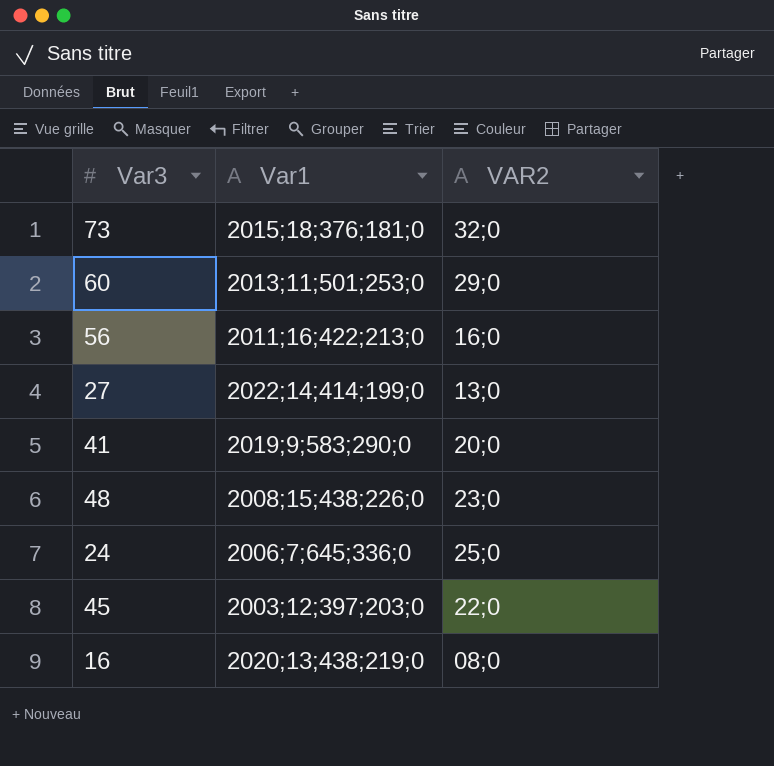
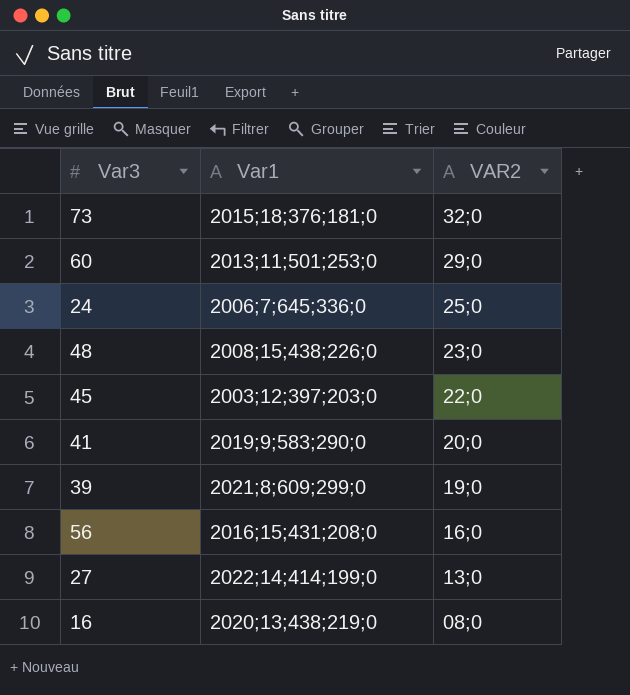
row order: none -> VAR2 descending
row 39: none -> 2021;8;609;299;0 | 19;0
56 | Var1: 2011;16;422;213;0 -> 2016;15;431;208;0

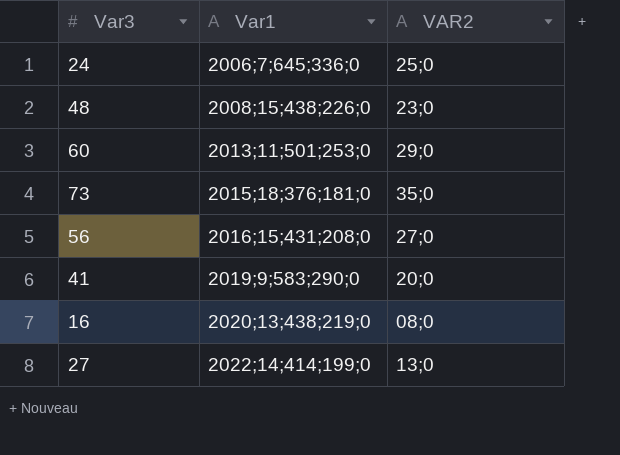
row order: VAR2 descending -> Var1 ascending
row 45: 2003;12;397;203;0 | 22;0 -> none
row 39: 2021;8;609;299;0 | 19;0 -> none
73 | VAR2: 32;0 -> 35;0
56 | VAR2: 16;0 -> 27;0

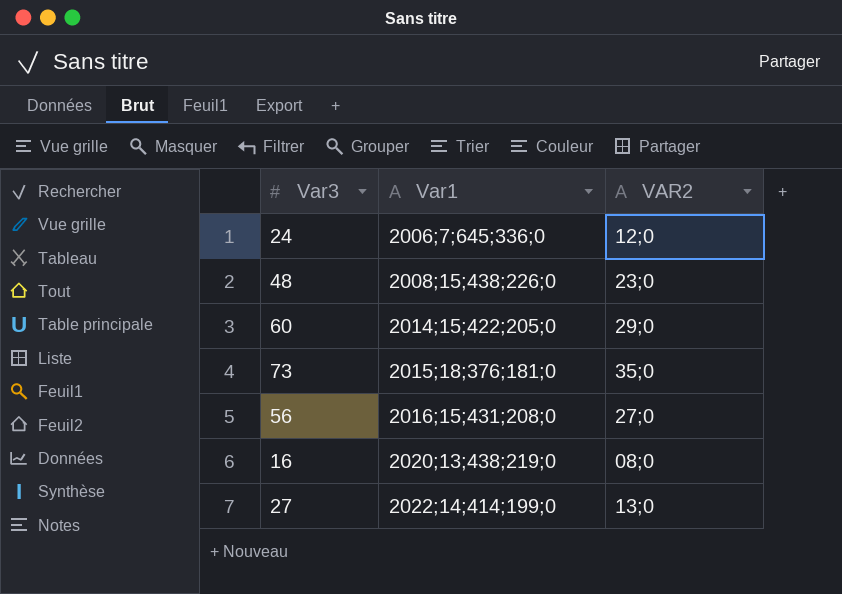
row 41: 2019;9;583;290;0 | 20;0 -> none
24 | VAR2: 25;0 -> 12;0
60 | Var1: 2013;11;501;253;0 -> 2014;15;422;205;0

